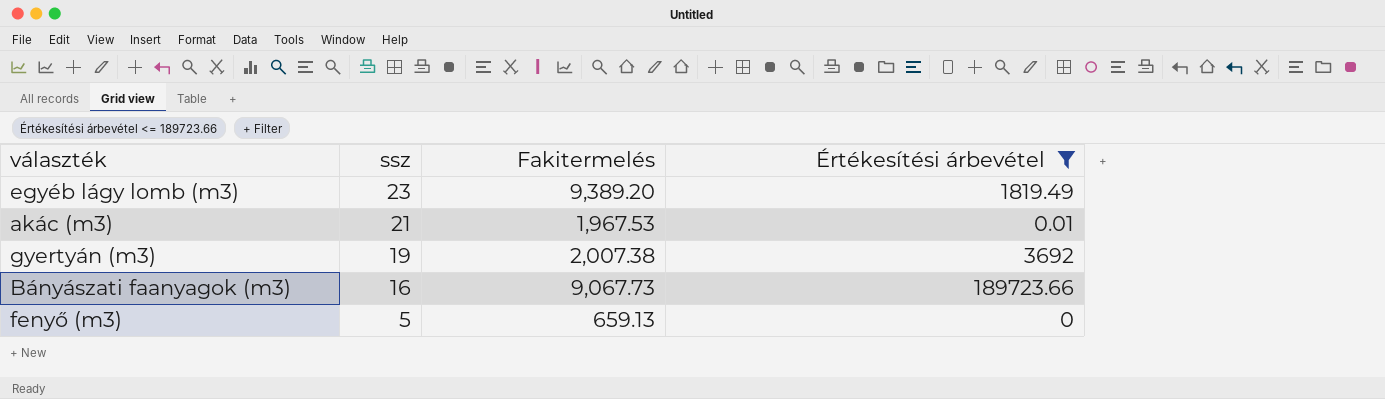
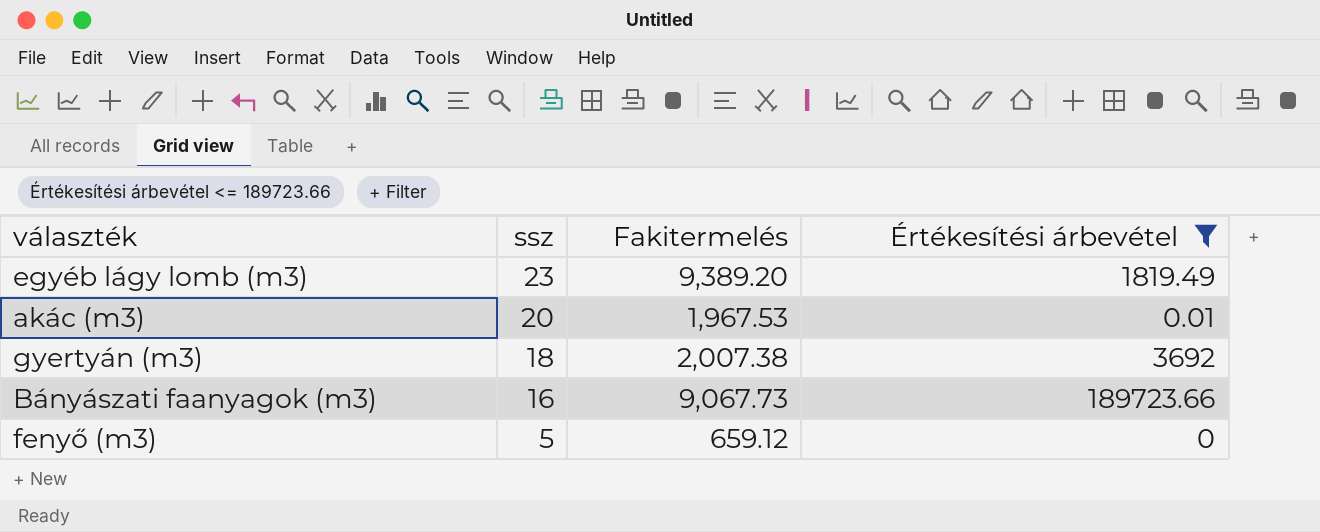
akác (m3) | ssz: 21 -> 20
gyertyán (m3) | ssz: 19 -> 18
fenyő (m3) | Fakitermelés: 659.13 -> 659.12

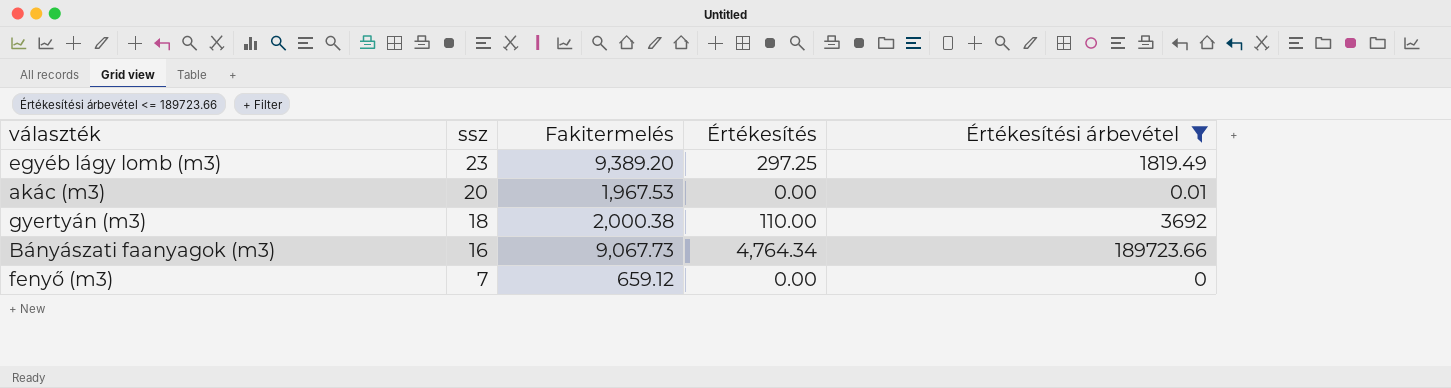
column Értékesítés | position: none -> 4
gyertyán (m3) | Fakitermelés: 2,007.38 -> 2,000.38
fenyő (m3) | ssz: 5 -> 7

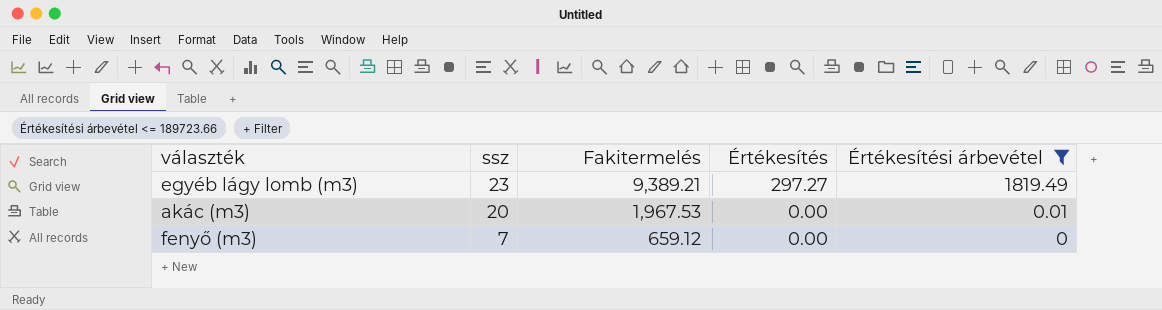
row gyertyán (m3): 18 | 2,000.38 | 110.00 | 3692 -> none
row Bányászati faanyagok (m3): 16 | 9,067.73 | 4,764.34 | 189723.66 -> none
egyéb lágy lomb (m3) | Fakitermelés: 9,389.20 -> 9,389.21
egyéb lágy lomb (m3) | Értékesítés: 297.25 -> 297.27

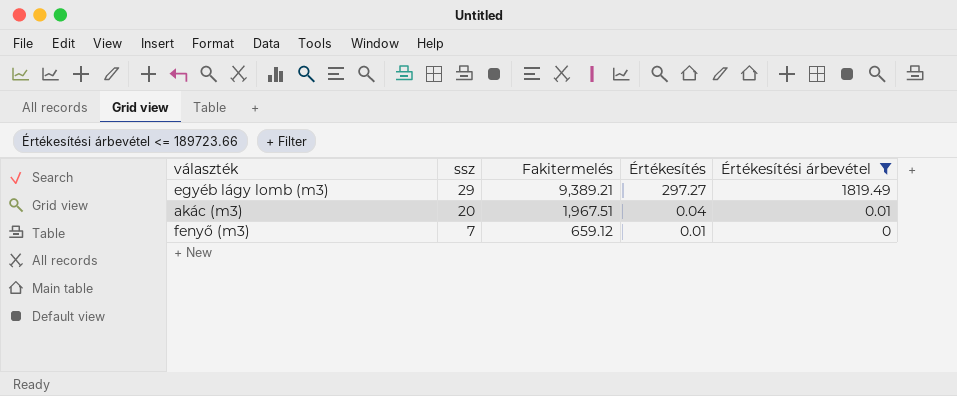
egyéb lágy lomb (m3) | ssz: 23 -> 29
akác (m3) | Fakitermelés: 1,967.53 -> 1,967.51
akác (m3) | Értékesítés: 0.00 -> 0.04
fenyő (m3) | Értékesítés: 0.00 -> 0.01

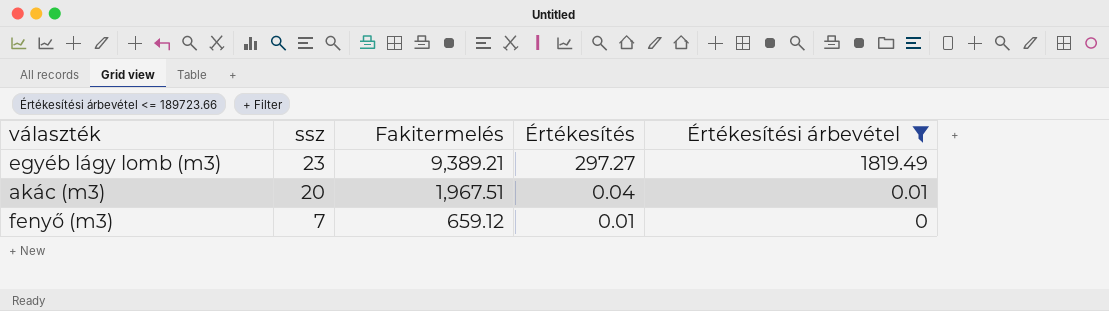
egyéb lágy lomb (m3) | ssz: 29 -> 23

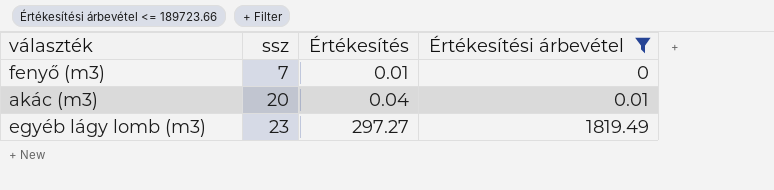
row order: ssz descending -> ssz ascending
column Fakitermelés | position: 3 -> none

